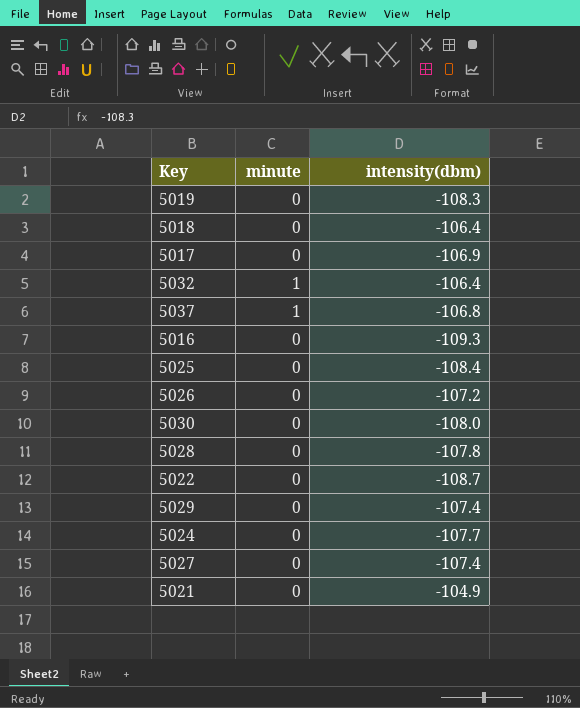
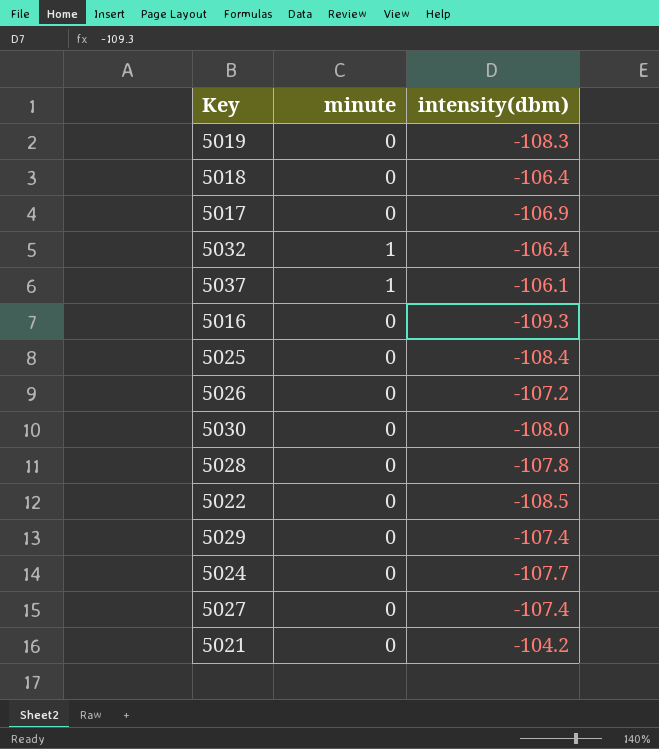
5037 | intensity(dbm): -106.8 -> -106.1
5022 | intensity(dbm): -108.7 -> -108.5
5021 | intensity(dbm): -104.9 -> -104.2

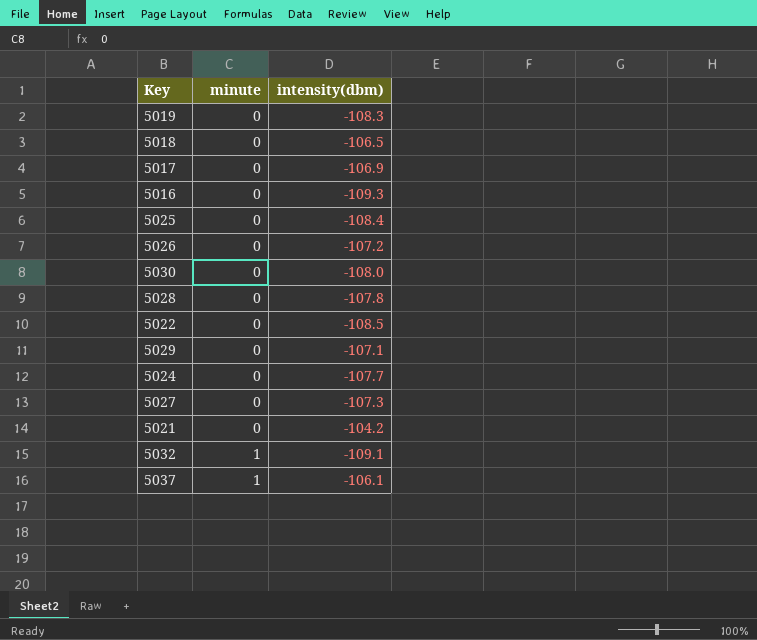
row order: none -> minute ascending
5018 | intensity(dbm): -106.4 -> -106.5
5029 | intensity(dbm): -107.4 -> -107.1
5027 | intensity(dbm): -107.4 -> -107.3
5032 | intensity(dbm): -106.4 -> -109.1

